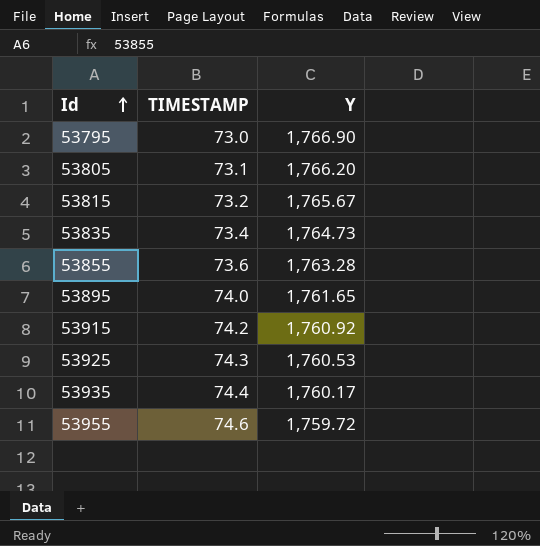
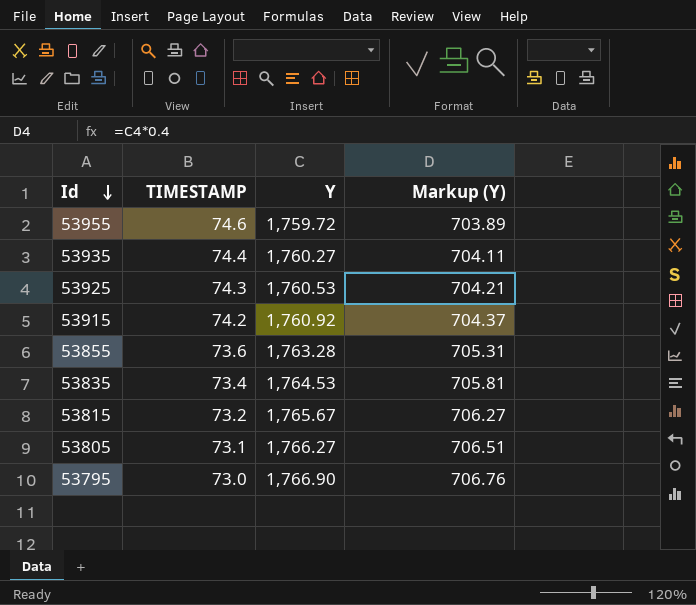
row order: Id ascending -> Id descending
column Markup (Y) | formula: none -> [Y] * 0.4
row 53895: 74.0 | 1,761.65 -> none
53935 | Y: 1,760.17 -> 1,760.27
53835 | Y: 1,764.73 -> 1,764.53
53805 | Y: 1,766.20 -> 1,766.27

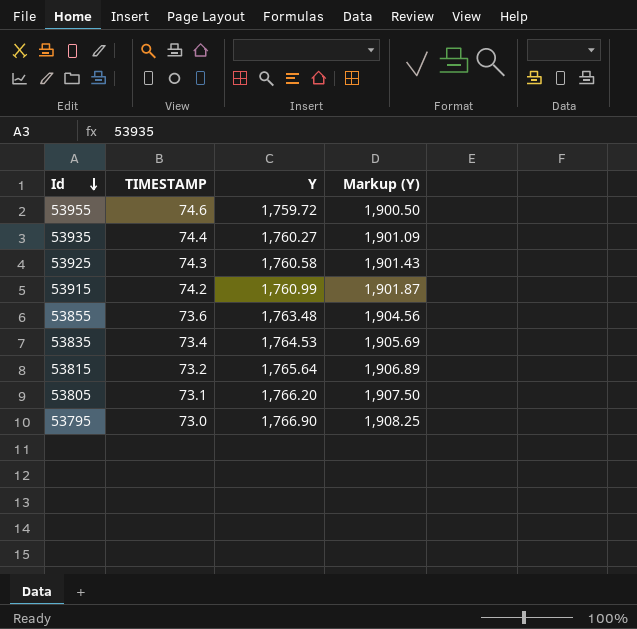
column Markup (Y) | formula: [Y] * 0.4 -> [Y] * 1.08
53925 | Y: 1,760.53 -> 1,760.58
53915 | Y: 1,760.92 -> 1,760.99
53855 | Y: 1,763.28 -> 1,763.48
53815 | Y: 1,765.67 -> 1,765.64
53805 | Y: 1,766.27 -> 1,766.20

